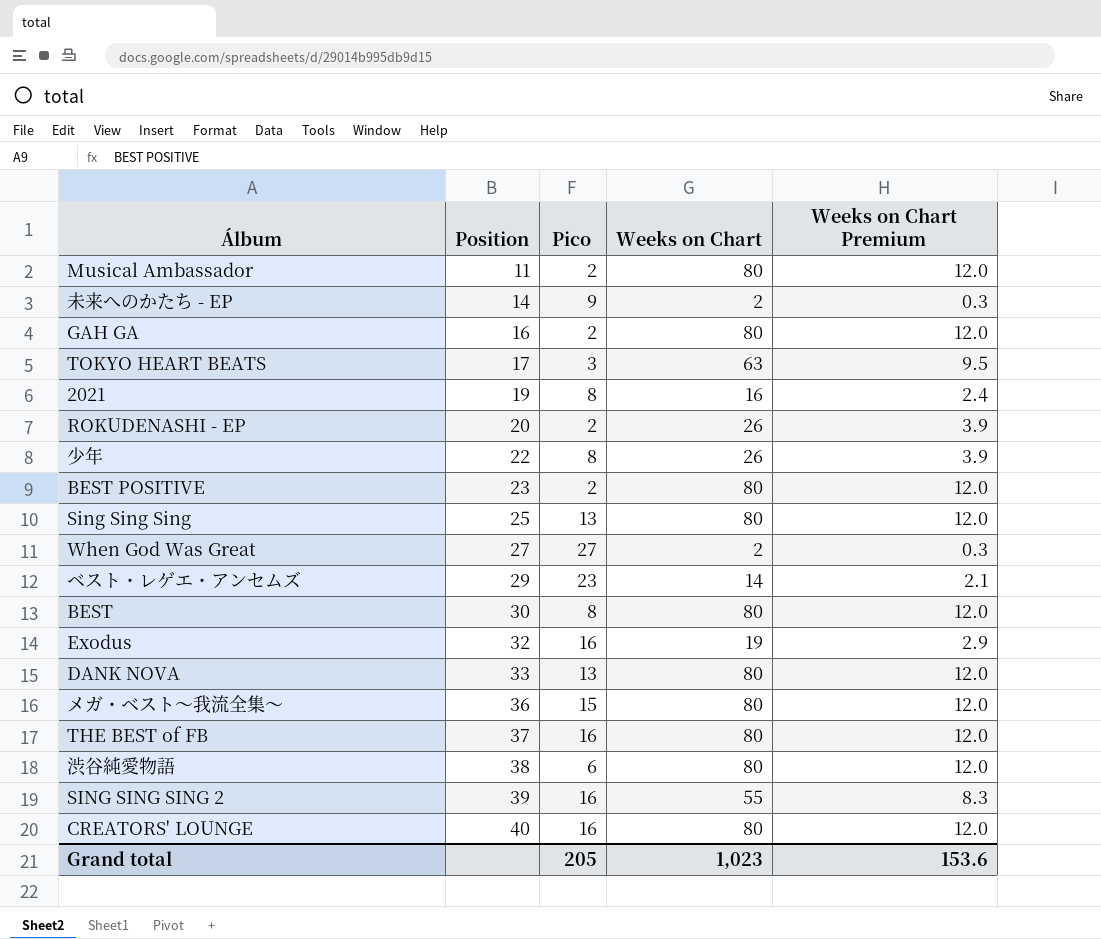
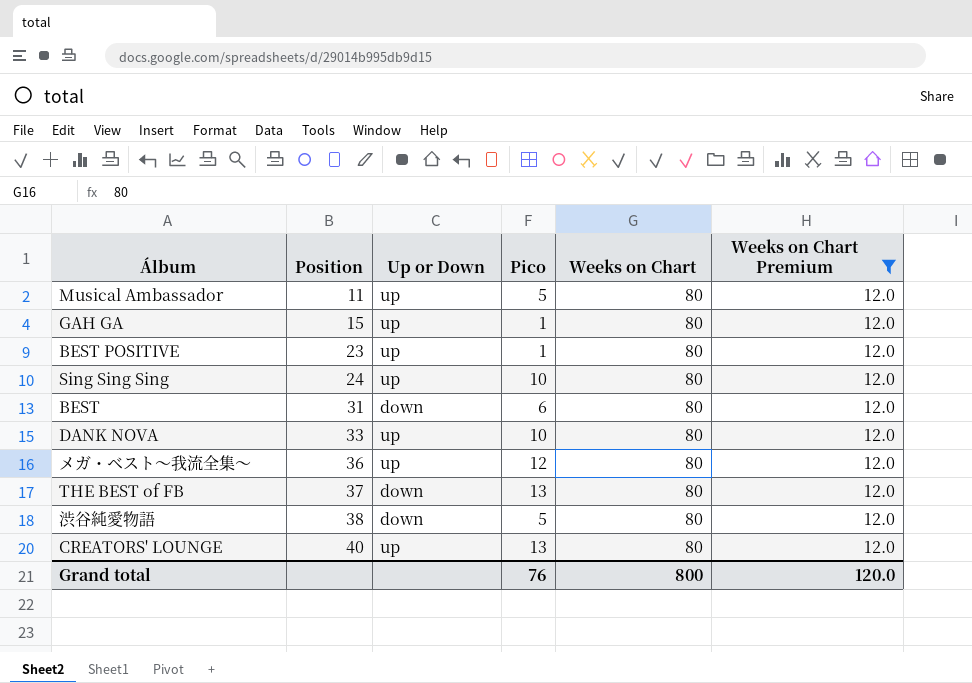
filter: none -> Weeks on Chart Premium = 12.0
column Up or Down | position: none -> 3
Musical Ambassador | Pico: 2 -> 5
GAH GA | Position: 16 -> 15
GAH GA | Pico: 2 -> 1
BEST POSITIVE | Pico: 2 -> 1
Sing Sing Sing | Position: 25 -> 24
Sing Sing Sing | Pico: 13 -> 10
BEST | Position: 30 -> 31
BEST | Pico: 8 -> 6
DANK NOVA | Pico: 13 -> 10
メガ・ベスト〜我流全集〜 | Pico: 15 -> 12
THE BEST of FB | Pico: 16 -> 13
渋谷純愛物語 | Pico: 6 -> 5
CREATORS' LOUNGE | Pico: 16 -> 13
Grand total | Pico: 205 -> 76
Grand total | Weeks on Chart: 1,023 -> 800
Grand total | Weeks on Chart Premium: 153.6 -> 120.0

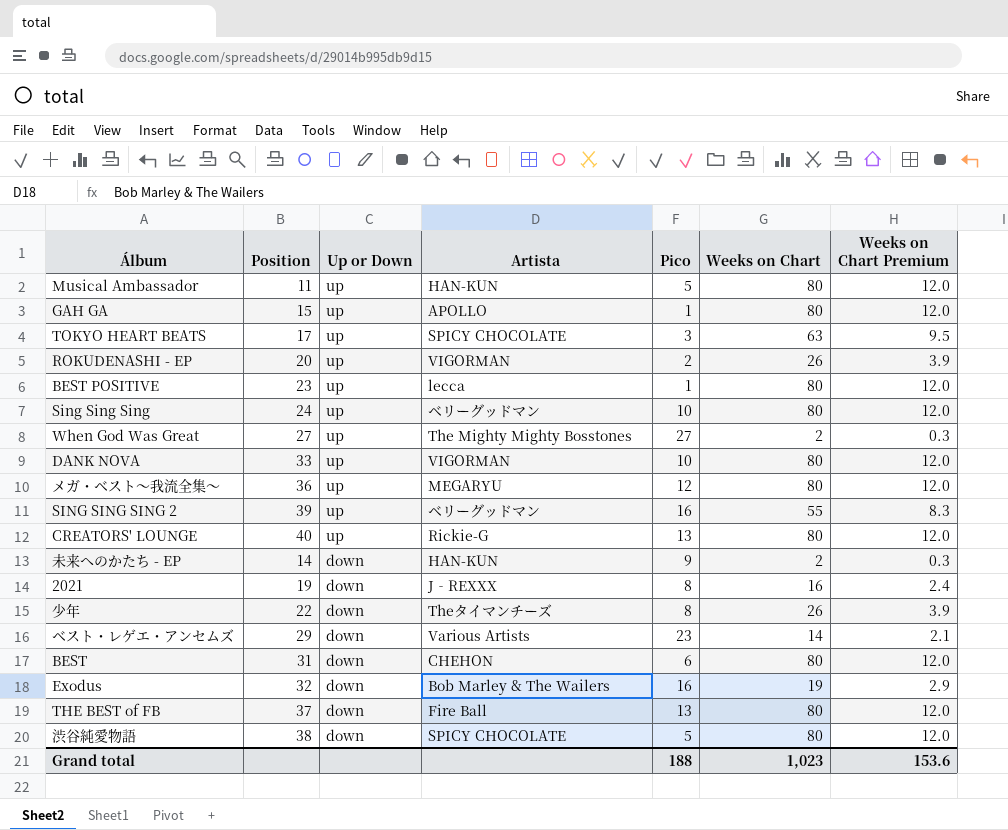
filter: Weeks on Chart Premium = 12.0 -> none
row order: Position ascending -> Up or Down descending
column Artista | position: none -> 4
Grand total | Pico: 76 -> 188
Grand total | Weeks on Chart: 800 -> 1,023
Grand total | Weeks on Chart Premium: 120.0 -> 153.6

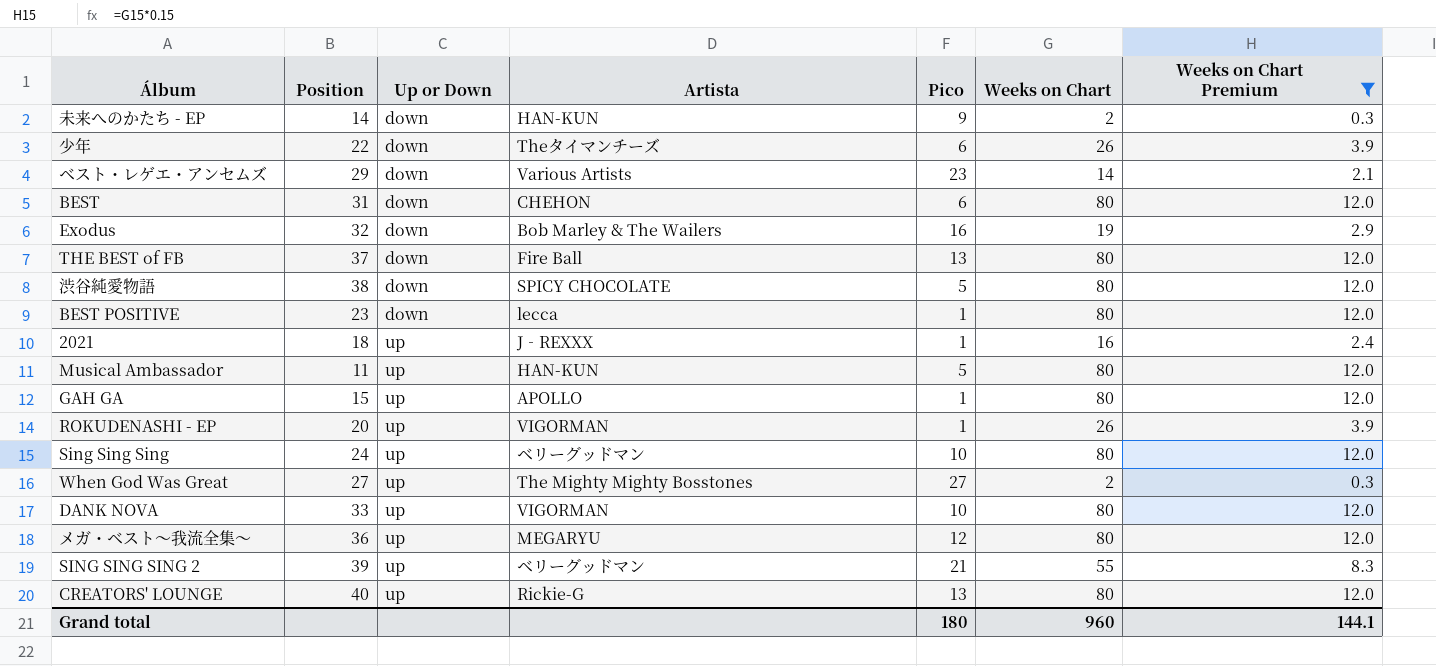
filter: none -> Weeks on Chart Premium != 9.5
row order: Up or Down descending -> Up or Down ascending
少年 | Pico: 8 -> 6
BEST POSITIVE | Up or Down: up -> down
2021 | Position: 19 -> 18
2021 | Up or Down: down -> up
2021 | Pico: 8 -> 1
ROKUDENASHI - EP | Pico: 2 -> 1
SING SING SING 2 | Pico: 16 -> 21
Grand total | Pico: 188 -> 180
Grand total | Weeks on Chart: 1,023 -> 960
Grand total | Weeks on Chart Premium: 153.6 -> 144.1

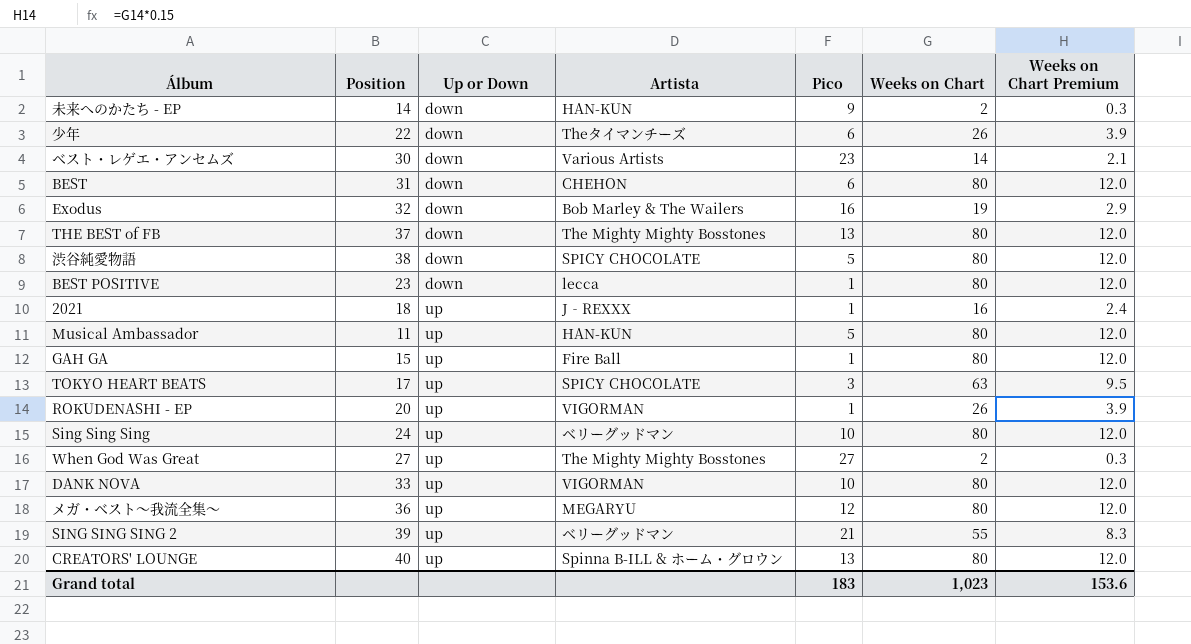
filter: Weeks on Chart Premium != 9.5 -> none
ベスト・レゲエ・アンセムズ | Position: 29 -> 30
THE BEST of FB | Artista: Fire Ball -> The Mighty Mighty Bosstones
GAH GA | Artista: APOLLO -> Fire Ball
CREATORS' LOUNGE | Artista: Rickie-G -> Spinna B-ILL & ホーム・グロウン
Grand total | Pico: 180 -> 183
Grand total | Weeks on Chart: 960 -> 1,023
Grand total | Weeks on Chart Premium: 144.1 -> 153.6

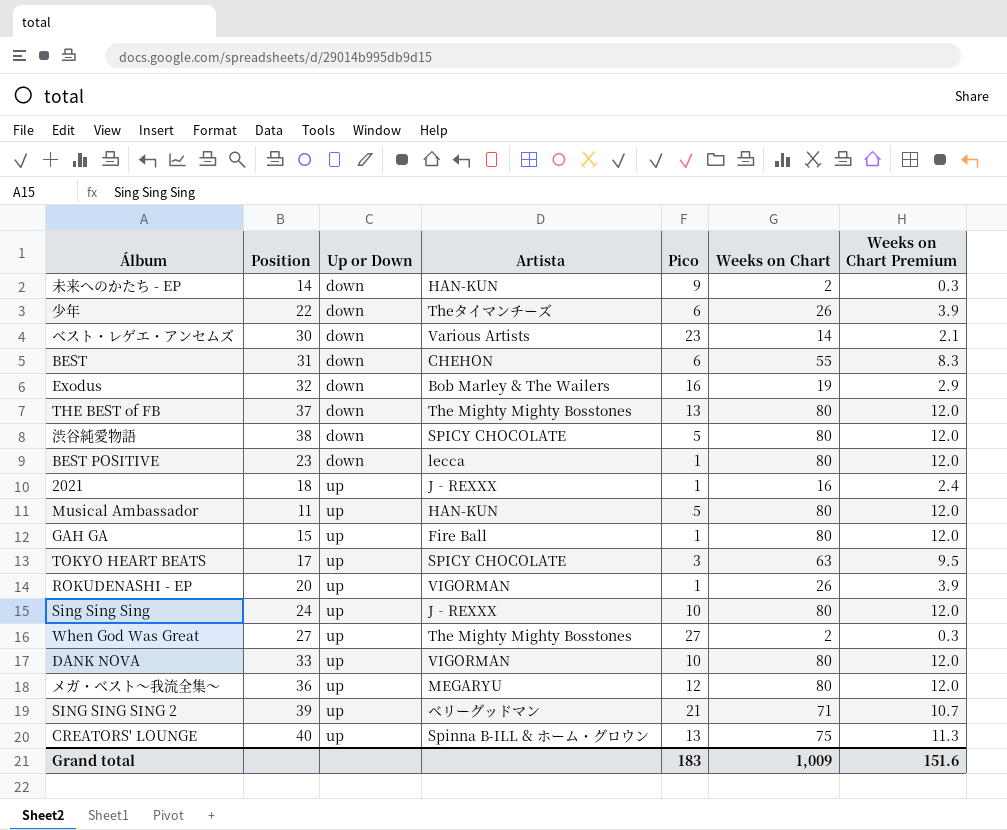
BEST | Weeks on Chart: 80 -> 55
BEST | Weeks on Chart Premium: 12.0 -> 8.3
Sing Sing Sing | Artista: ベリーグッドマン -> J‐REXXX
SING SING SING 2 | Weeks on Chart: 55 -> 71
SING SING SING 2 | Weeks on Chart Premium: 8.3 -> 10.7
CREATORS' LOUNGE | Weeks on Chart: 80 -> 75
CREATORS' LOUNGE | Weeks on Chart Premium: 12.0 -> 11.3
Grand total | Weeks on Chart: 1,023 -> 1,009
Grand total | Weeks on Chart Premium: 153.6 -> 151.6

